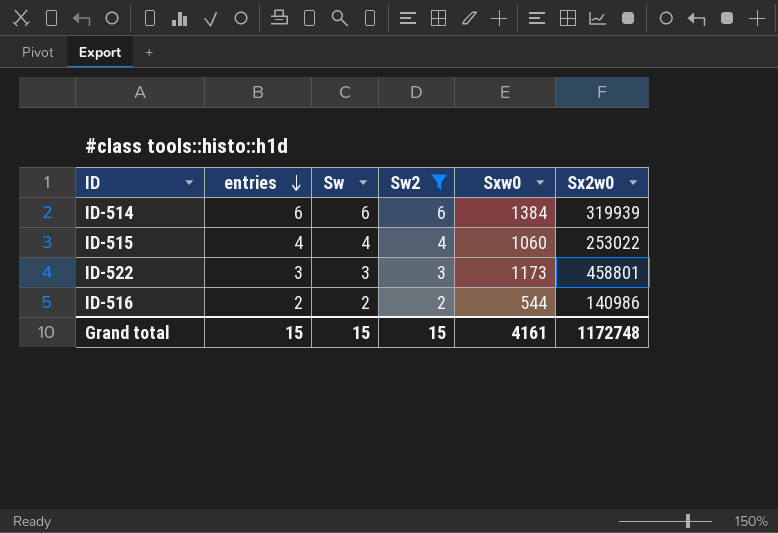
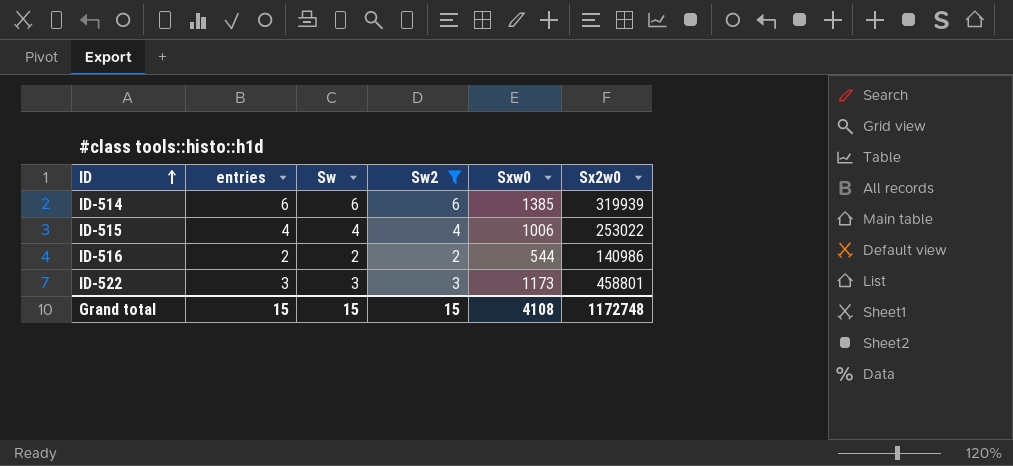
row order: entries descending -> ID ascending
ID-514 | Sxw0: 1384 -> 1385
ID-515 | Sxw0: 1060 -> 1006
Grand total | Sxw0: 4161 -> 4108

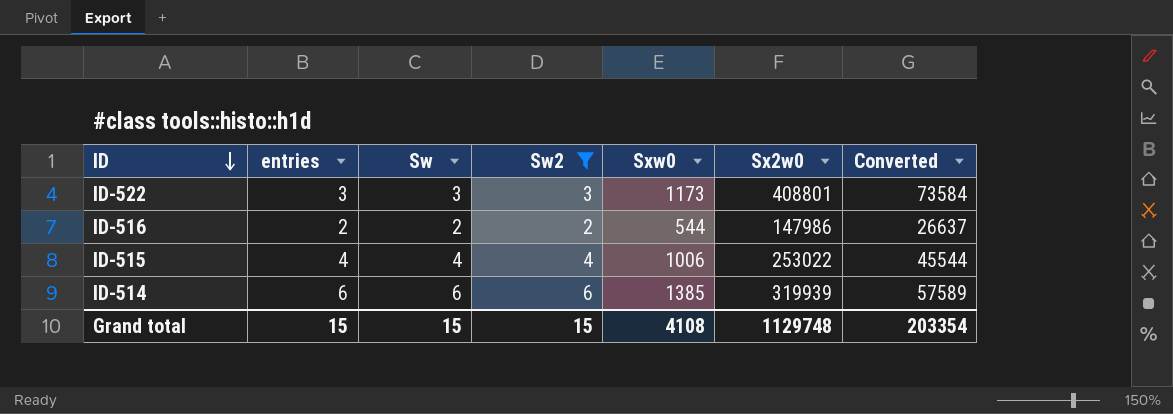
row order: ID ascending -> ID descending
column Converted | formula: none -> [Sx2w0] * 0.18
ID-522 | Sx2w0: 458801 -> 408801
ID-516 | Sx2w0: 140986 -> 147986
Grand total | Sx2w0: 1172748 -> 1129748

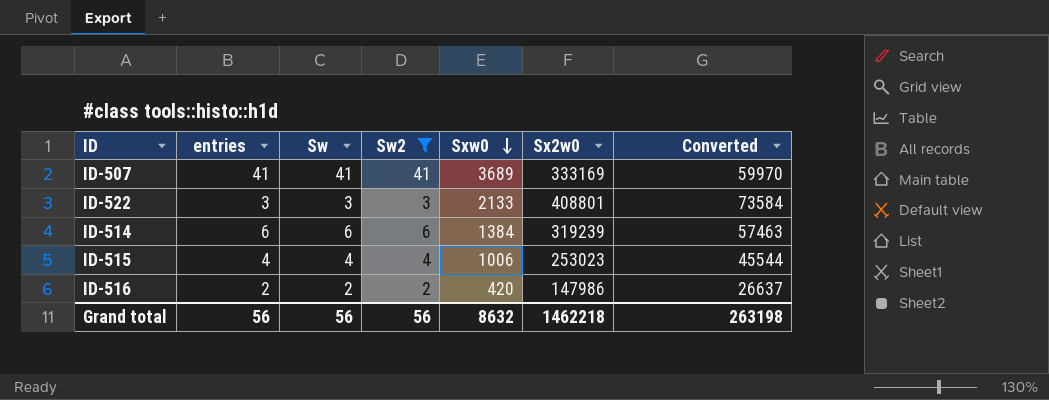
row order: ID descending -> Sxw0 descending
row ID-507: none -> 41 | 41 | 41 | 3689 | 333169 | 59970
ID-522 | Sxw0: 1173 -> 2133
ID-514 | Sxw0: 1385 -> 1384
ID-514 | Sx2w0: 319939 -> 319239
ID-514 | Converted: 57589 -> 57463
ID-515 | Sx2w0: 253022 -> 253023
ID-516 | Sxw0: 544 -> 420
Grand total | entries: 15 -> 56
Grand total | Sw: 15 -> 56
Grand total | Sw2: 15 -> 56
Grand total | Sxw0: 4108 -> 8632
Grand total | Sx2w0: 1129748 -> 1462218
Grand total | Converted: 203354 -> 263198

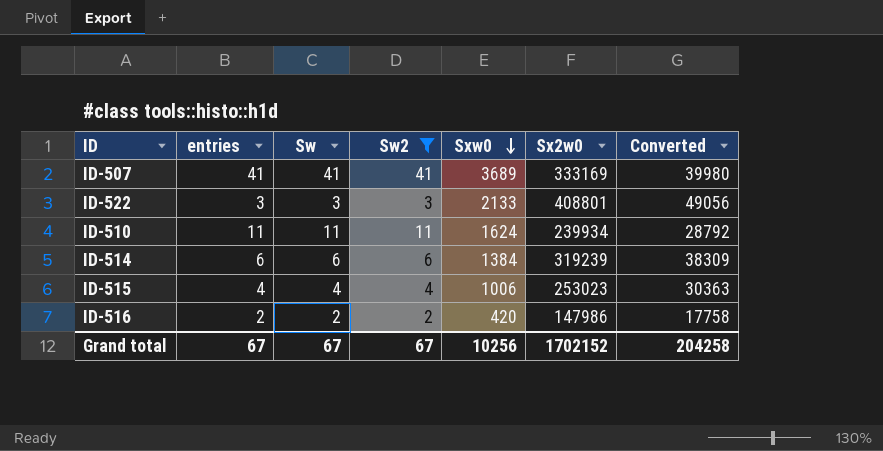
column Converted | formula: [Sx2w0] * 0.18 -> [Sx2w0] * 0.12
row ID-510: none -> 11 | 11 | 11 | 1624 | 239934 | 28792
Grand total | entries: 56 -> 67
Grand total | Sw: 56 -> 67
Grand total | Sw2: 56 -> 67
Grand total | Sxw0: 8632 -> 10256
Grand total | Sx2w0: 1462218 -> 1702152
Grand total | Converted: 263198 -> 204258

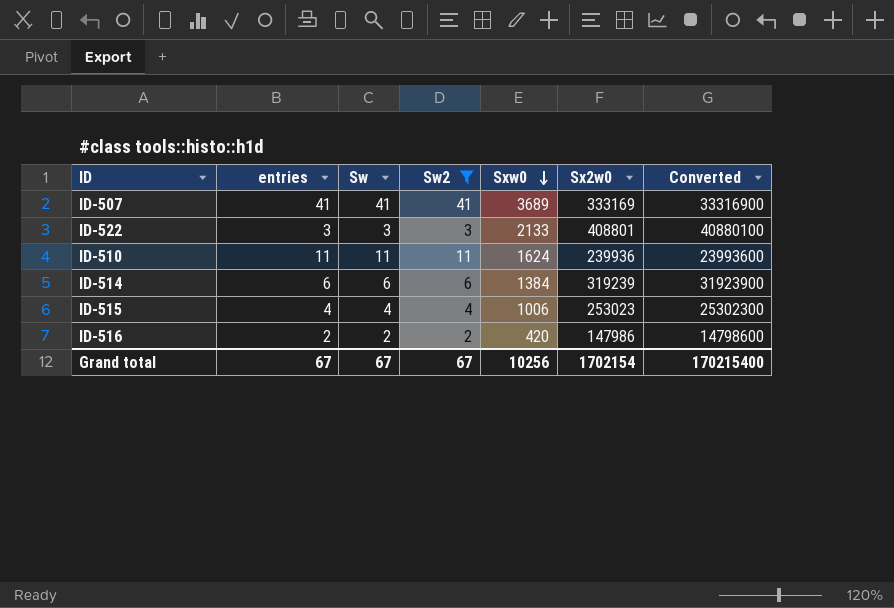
column Converted | formula: [Sx2w0] * 0.12 -> [Sx2w0] * 100
ID-510 | Sx2w0: 239934 -> 239936
Grand total | Sx2w0: 1702152 -> 1702154
Grand total | Converted: 204258 -> 170215400

